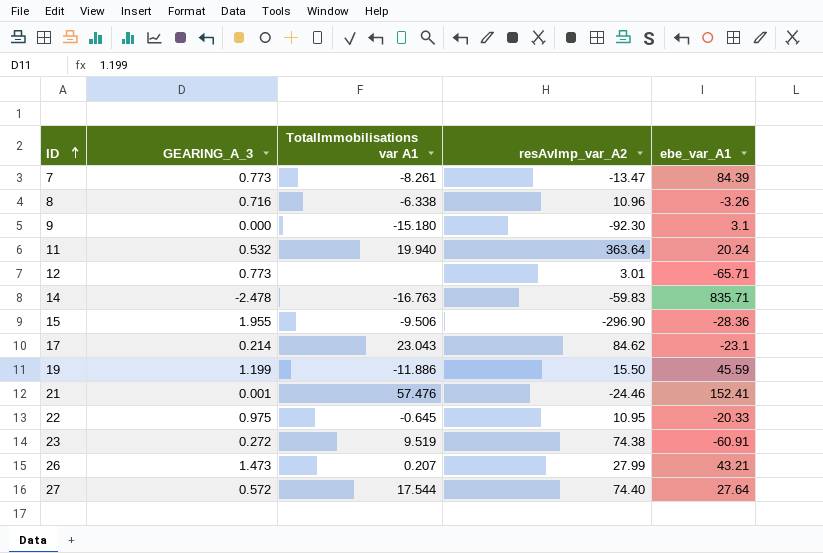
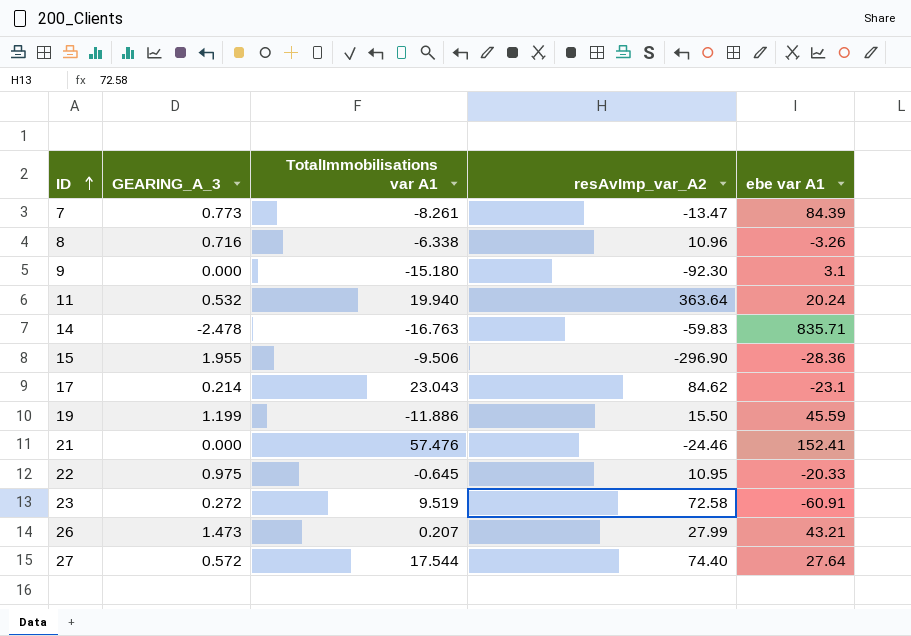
column name: ebe_var_A1 -> ebe var A1
row 12: 0.773 | none | 3.01 | -65.71 -> none
21 | GEARING_A_3: 0.001 -> 0.000
23 | resAvImp_var_A2: 74.38 -> 72.58

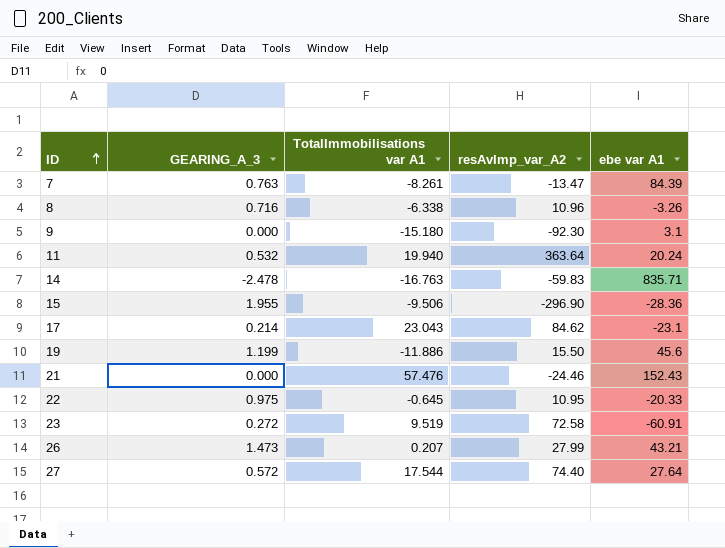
7 | GEARING_A_3: 0.773 -> 0.763
19 | ebe var A1: 45.59 -> 45.6
21 | ebe var A1: 152.41 -> 152.43

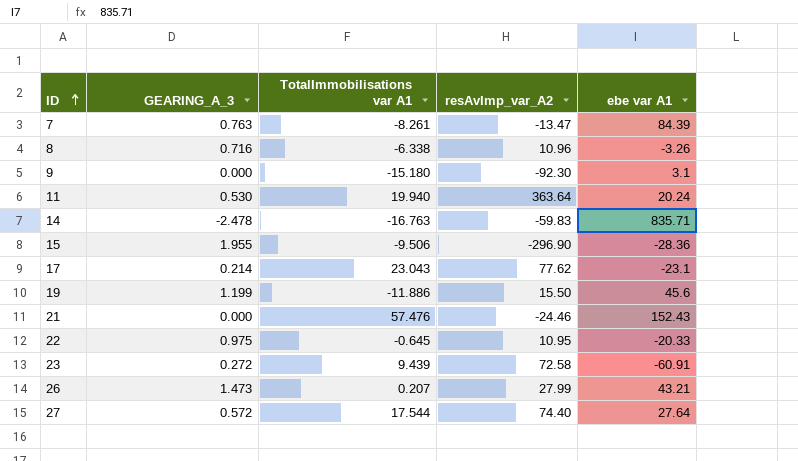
11 | GEARING_A_3: 0.532 -> 0.530
17 | resAvImp_var_A2: 84.62 -> 77.62
23 | TotalImmobilisations var A1: 9.519 -> 9.439

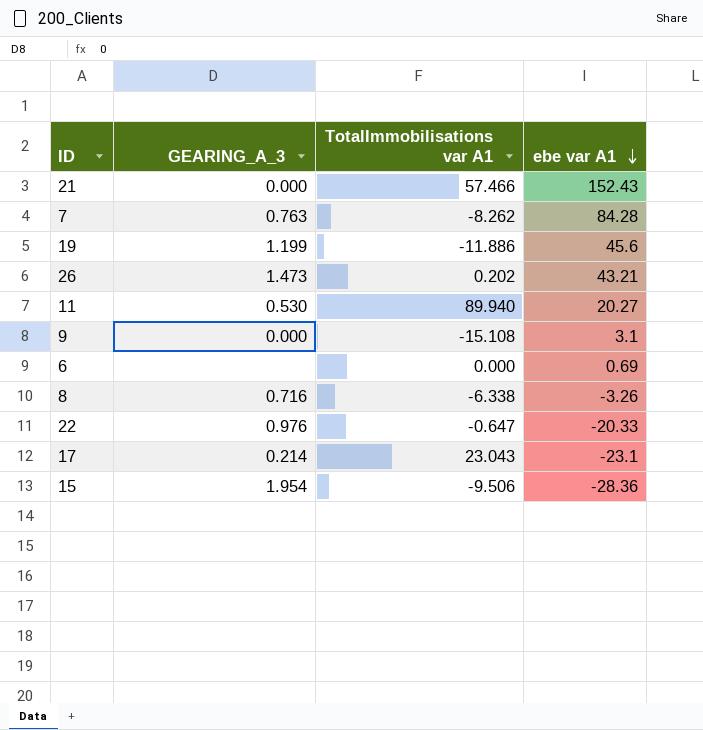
row order: ID ascending -> ebe var A1 descending
column resAvImp_var_A2 | position: 4 -> none
row 14: -2.478 | -16.763 | -59.83 | 835.71 -> none
row 23: 0.272 | 9.439 | 72.58 | -60.91 -> none
row 27: 0.572 | 17.544 | 74.40 | 27.64 -> none
21 | TotalImmobilisations var A1: 57.476 -> 57.466
7 | TotalImmobilisations var A1: -8.261 -> -8.262
7 | ebe var A1: 84.39 -> 84.28
26 | TotalImmobilisations var A1: 0.207 -> 0.202
11 | TotalImmobilisations var A1: 19.940 -> 89.940
11 | ebe var A1: 20.24 -> 20.27
9 | TotalImmobilisations var A1: -15.180 -> -15.108
row 6: none -> none | 0.000 | 0.69
22 | GEARING_A_3: 0.975 -> 0.976
22 | TotalImmobilisations var A1: -0.645 -> -0.647
15 | GEARING_A_3: 1.955 -> 1.954

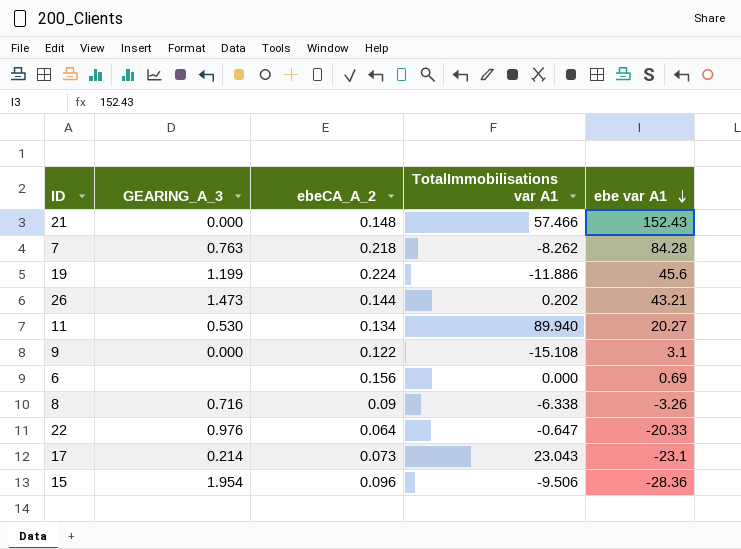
column ebeCA_A_2 | position: none -> 3

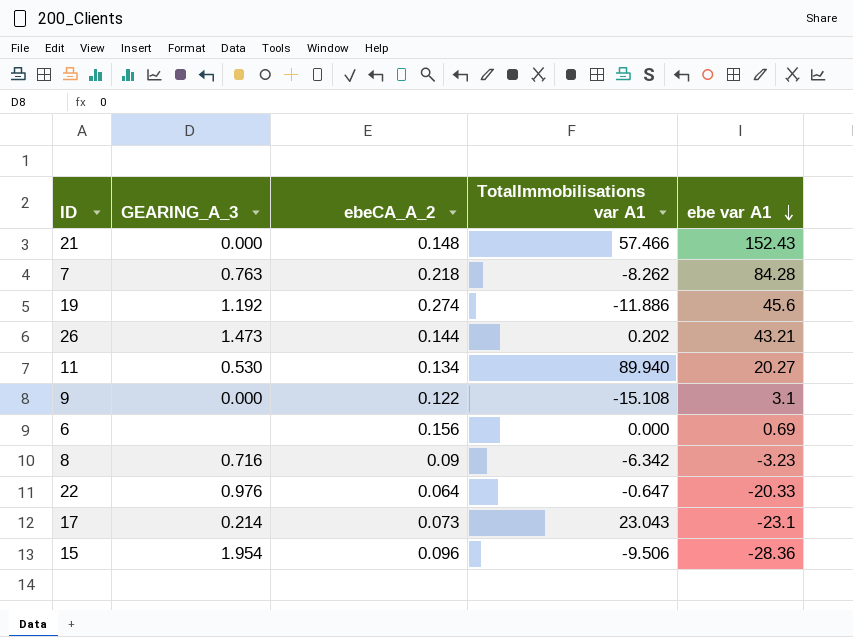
19 | GEARING_A_3: 1.199 -> 1.192
19 | ebeCA_A_2: 0.224 -> 0.274
8 | TotalImmobilisations var A1: -6.338 -> -6.342
8 | ebe var A1: -3.26 -> -3.23

